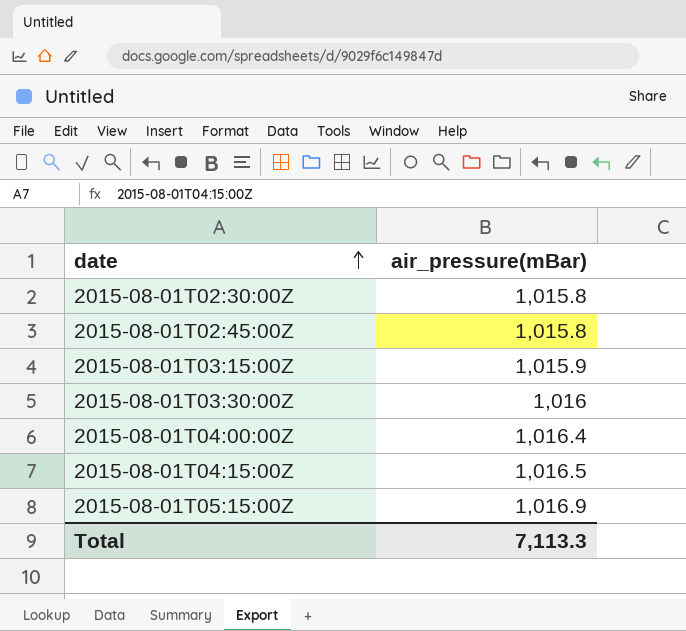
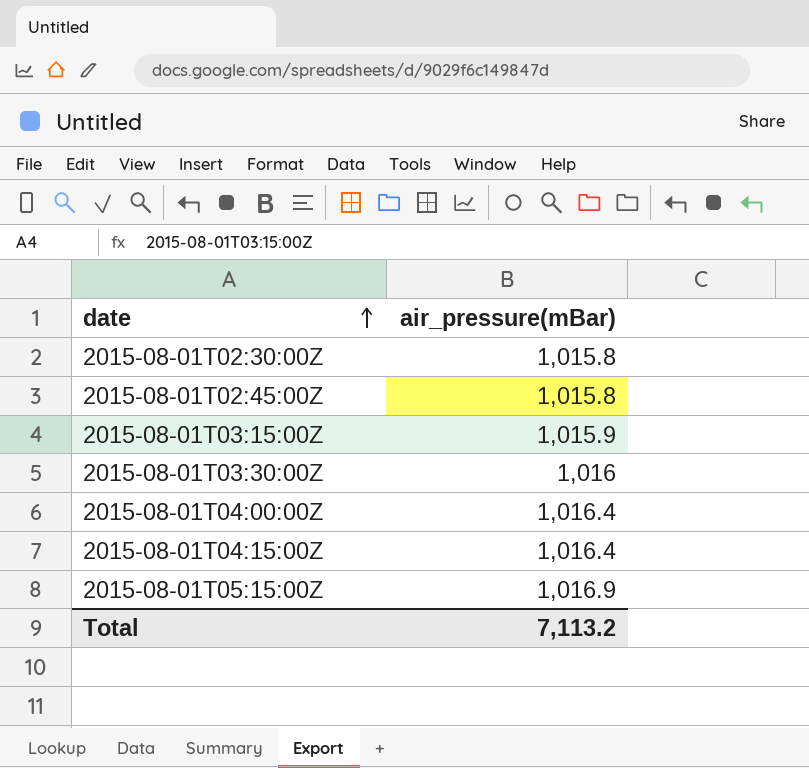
2015-08-01T04:15:00Z | air_pressure(mBar): 1,016.5 -> 1,016.4
Total | air_pressure(mBar): 7,113.3 -> 7,113.2

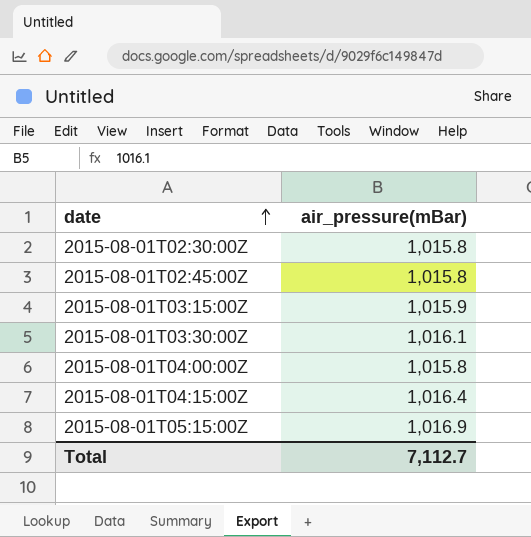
2015-08-01T03:30:00Z | air_pressure(mBar): 1,016 -> 1,016.1
2015-08-01T04:00:00Z | air_pressure(mBar): 1,016.4 -> 1,015.8
Total | air_pressure(mBar): 7,113.2 -> 7,112.7

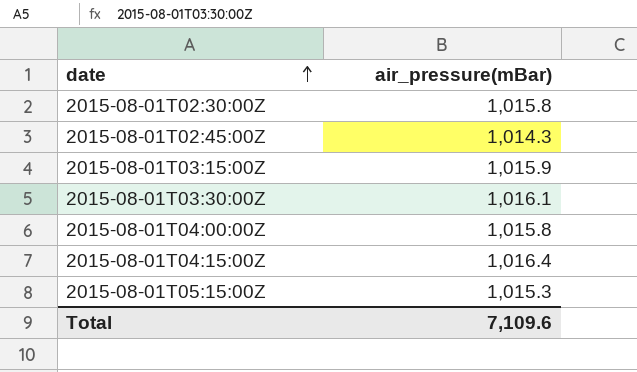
2015-08-01T02:45:00Z | air_pressure(mBar): 1,015.8 -> 1,014.3
2015-08-01T05:15:00Z | air_pressure(mBar): 1,016.9 -> 1,015.3
Total | air_pressure(mBar): 7,112.7 -> 7,109.6

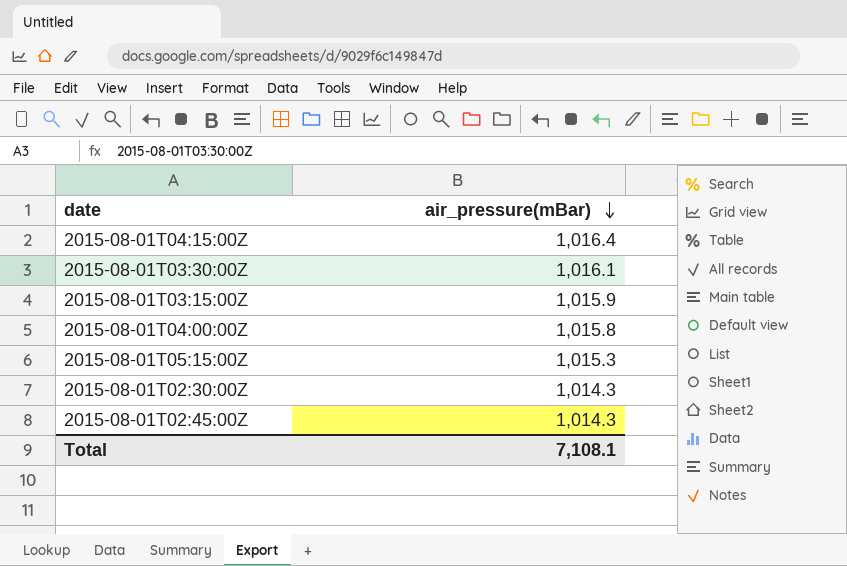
row order: date ascending -> air_pressure(mBar) descending
2015-08-01T02:30:00Z | air_pressure(mBar): 1,015.8 -> 1,014.3
Total | air_pressure(mBar): 7,109.6 -> 7,108.1

